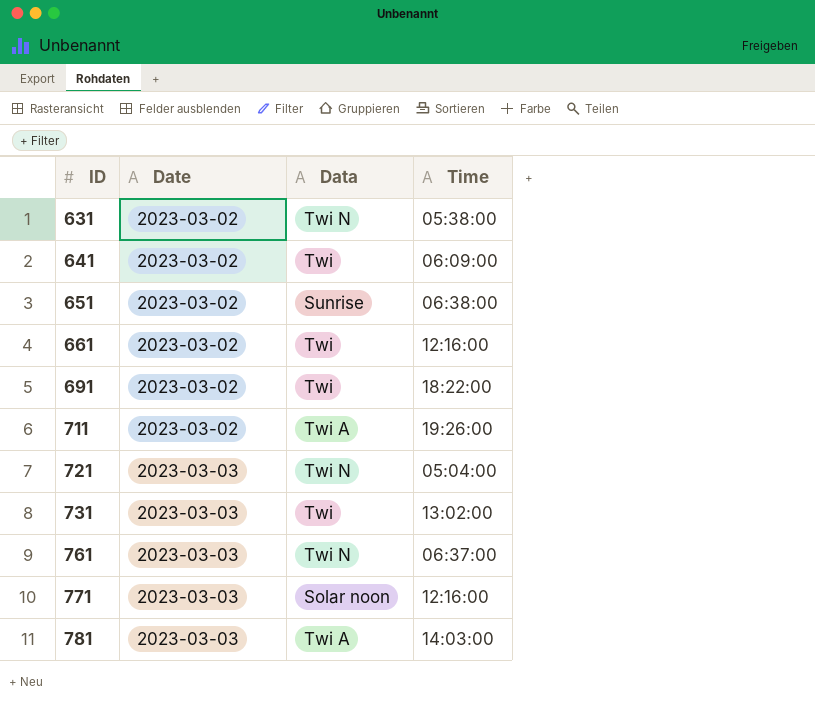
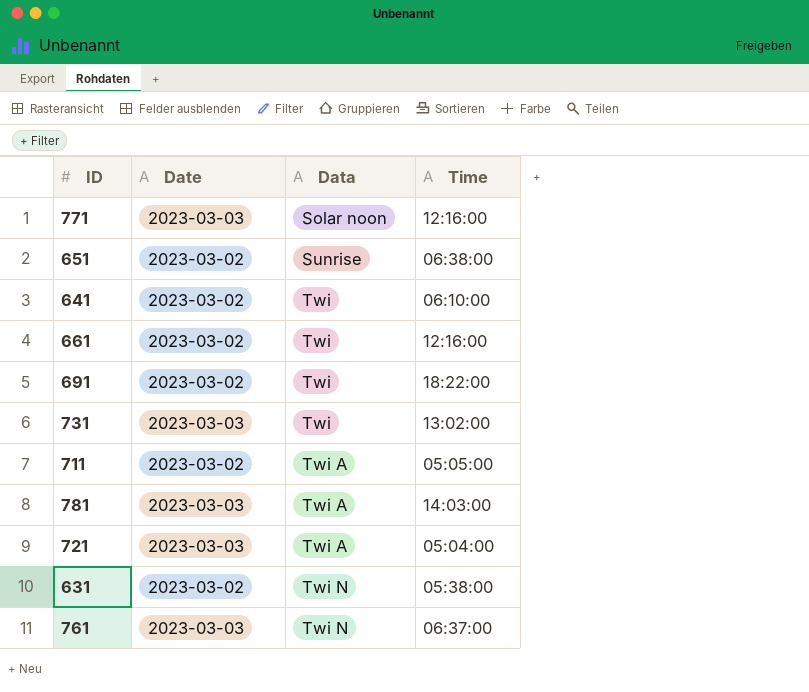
row order: ID ascending -> Data ascending
641 | Time: 06:09:00 -> 06:10:00
711 | Time: 19:26:00 -> 05:05:00
721 | Data: Twi N -> Twi A

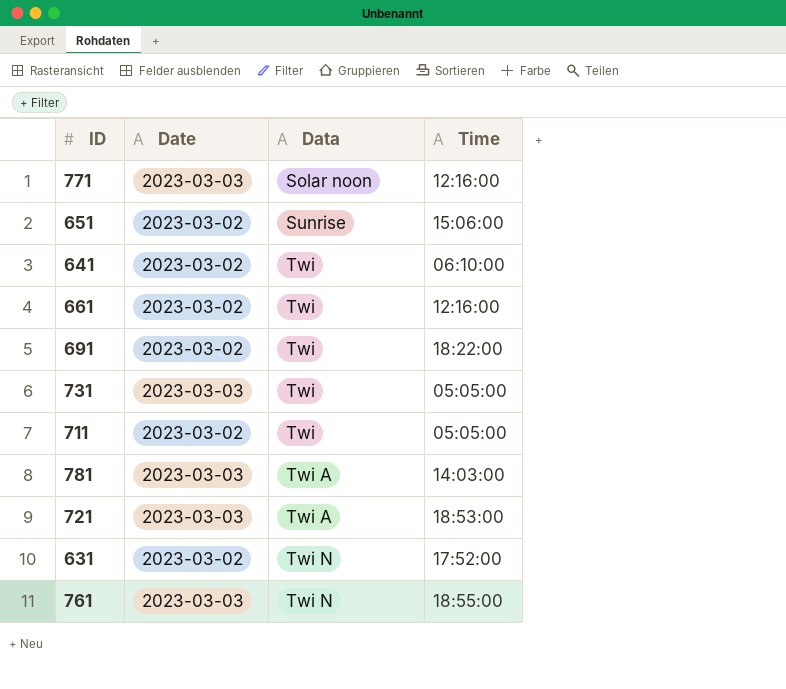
651 | Time: 06:38:00 -> 15:06:00
731 | Time: 13:02:00 -> 05:05:00
711 | Data: Twi A -> Twi
721 | Time: 05:04:00 -> 18:53:00
631 | Time: 05:38:00 -> 17:52:00
761 | Time: 06:37:00 -> 18:55:00

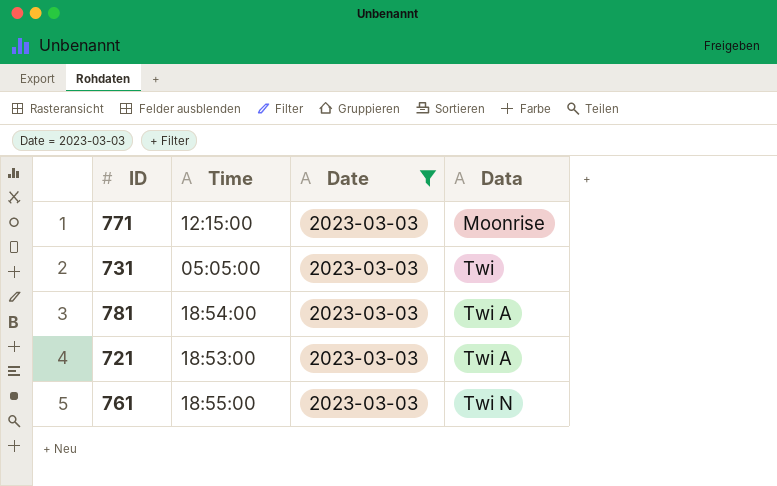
filter: none -> Date = 2023-03-03
column Time | position: 4 -> 2
771 | Time: 12:16:00 -> 12:15:00
771 | Data: Solar noon -> Moonrise
781 | Time: 14:03:00 -> 18:54:00

